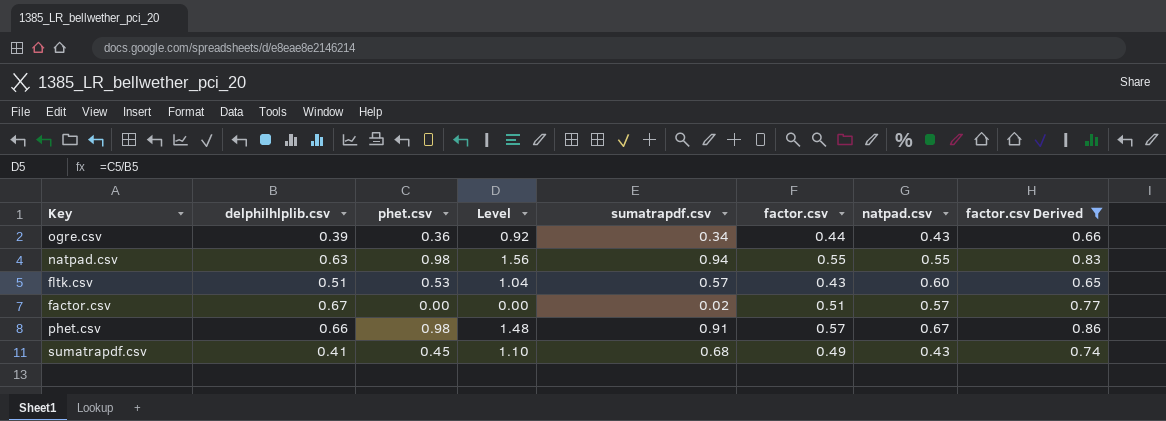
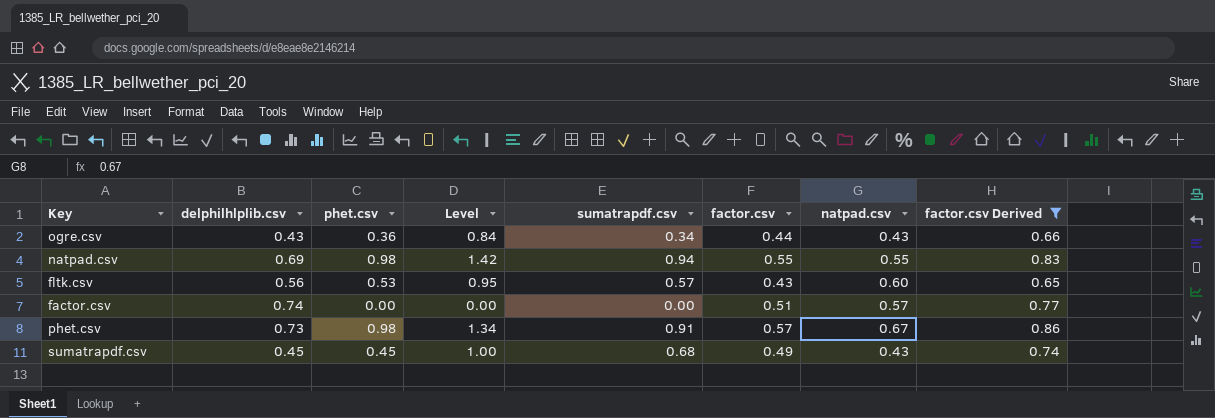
ogre.csv | delphilhlplib.csv: 0.39 -> 0.43
ogre.csv | Level: 0.92 -> 0.84
natpad.csv | delphilhlplib.csv: 0.63 -> 0.69
natpad.csv | Level: 1.56 -> 1.42
fltk.csv | delphilhlplib.csv: 0.51 -> 0.56
fltk.csv | Level: 1.04 -> 0.95
factor.csv | delphilhlplib.csv: 0.67 -> 0.74
factor.csv | sumatrapdf.csv: 0.02 -> 0.00
phet.csv | delphilhlplib.csv: 0.66 -> 0.73
phet.csv | Level: 1.48 -> 1.34
sumatrapdf.csv | delphilhlplib.csv: 0.41 -> 0.45
sumatrapdf.csv | Level: 1.10 -> 1.00

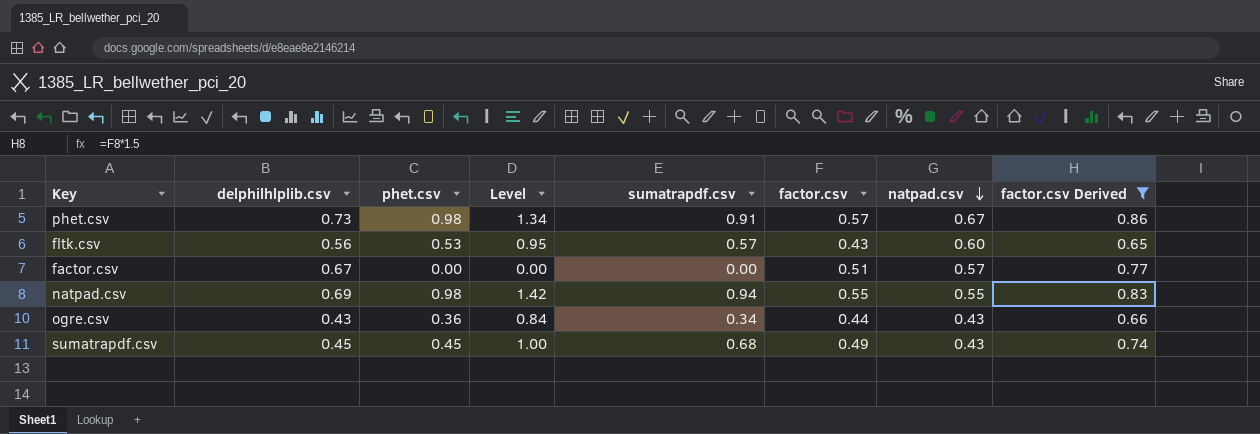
row order: none -> natpad.csv descending
factor.csv | delphilhlplib.csv: 0.74 -> 0.67

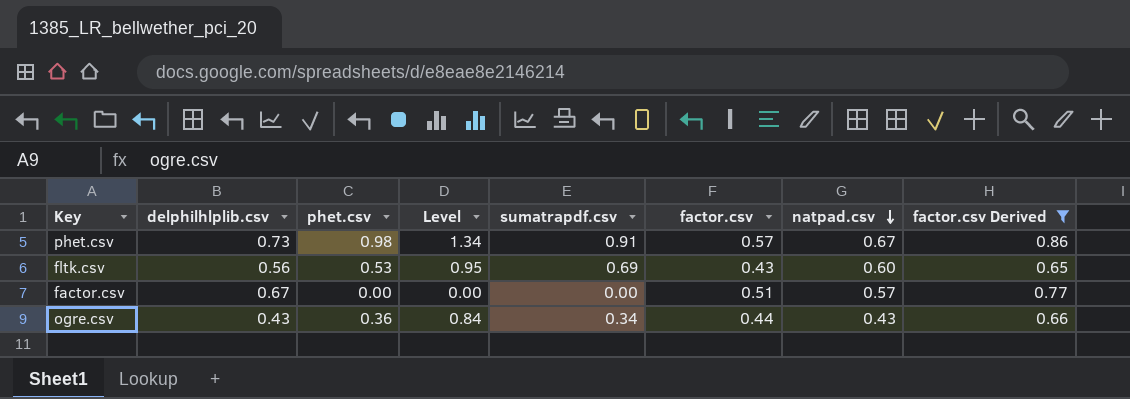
row natpad.csv: 0.69 | 0.98 | 1.42 | 0.94 | 0.55 | 0.55 | 0.83 -> none
row sumatrapdf.csv: 0.45 | 0.45 | 1.00 | 0.68 | 0.49 | 0.43 | 0.74 -> none
fltk.csv | sumatrapdf.csv: 0.57 -> 0.69

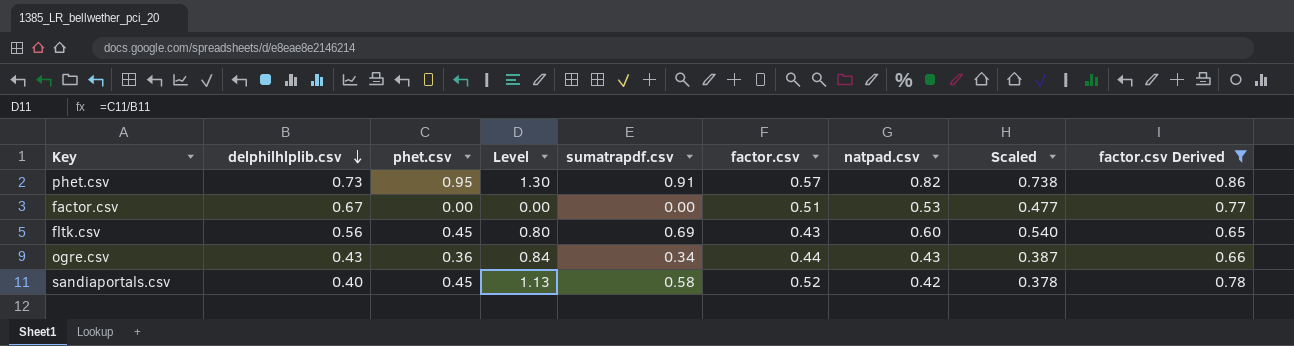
row order: natpad.csv descending -> delphilhlplib.csv descending
column Scaled | formula: none -> [natpad.csv] * 0.9
phet.csv | phet.csv: 0.98 -> 0.95
phet.csv | Level: 1.34 -> 1.30
phet.csv | natpad.csv: 0.67 -> 0.82
factor.csv | natpad.csv: 0.57 -> 0.53
fltk.csv | phet.csv: 0.53 -> 0.45
fltk.csv | Level: 0.95 -> 0.80
row sandiaportals.csv: none -> 0.40 | 0.45 | 1.13 | 0.58 | 0.52 | 0.42 | 0.378 | 0.78

